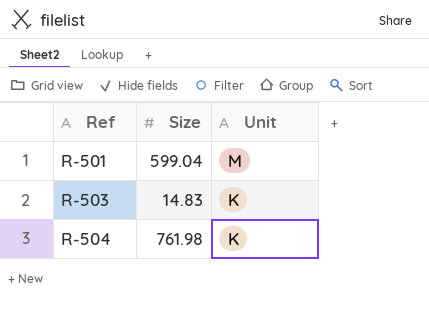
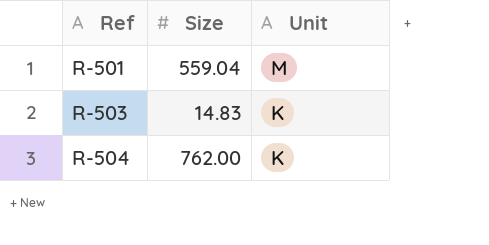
R-501 | Size: 599.04 -> 559.04
R-504 | Size: 761.98 -> 762.00

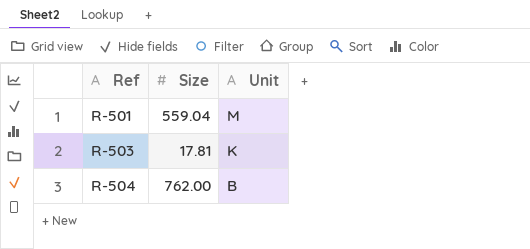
R-503 | Size: 14.83 -> 17.81
R-504 | Unit: K -> B

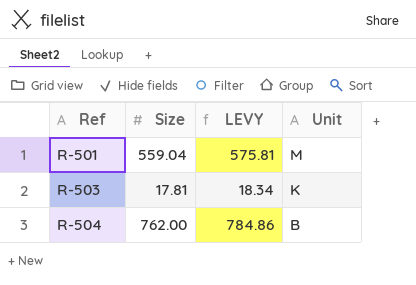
column LEVY | formula: none -> [Size] * 1.03

